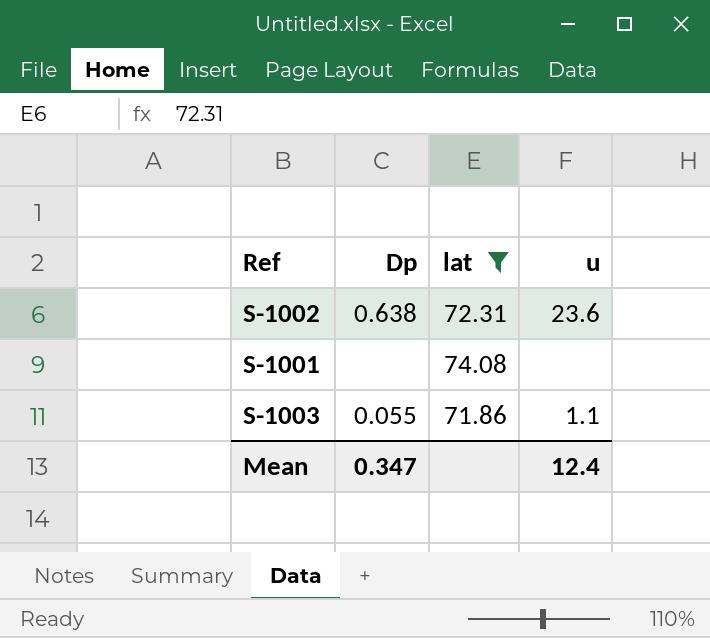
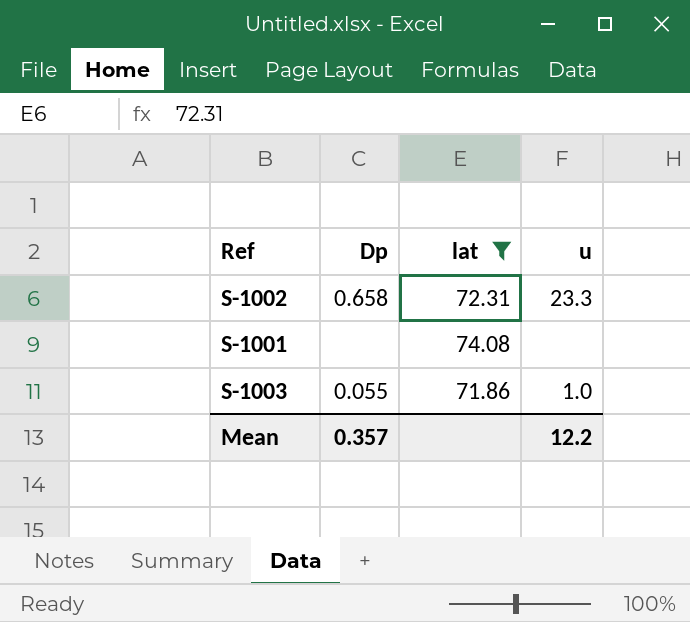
S-1002 | Dp: 0.638 -> 0.658
S-1002 | u: 23.6 -> 23.3
S-1003 | u: 1.1 -> 1.0
Mean | Dp: 0.347 -> 0.357
Mean | u: 12.4 -> 12.2

